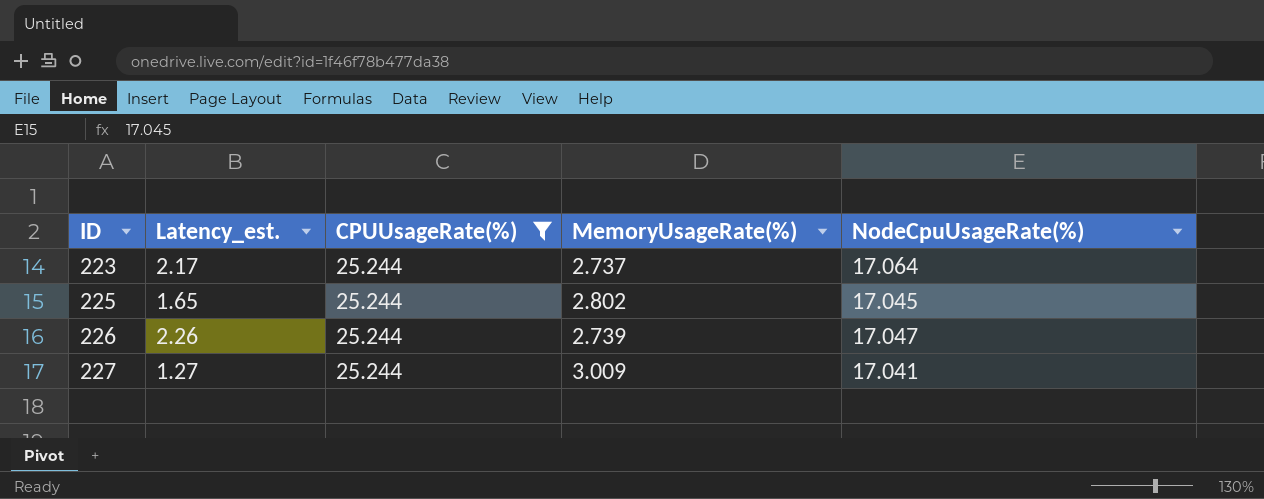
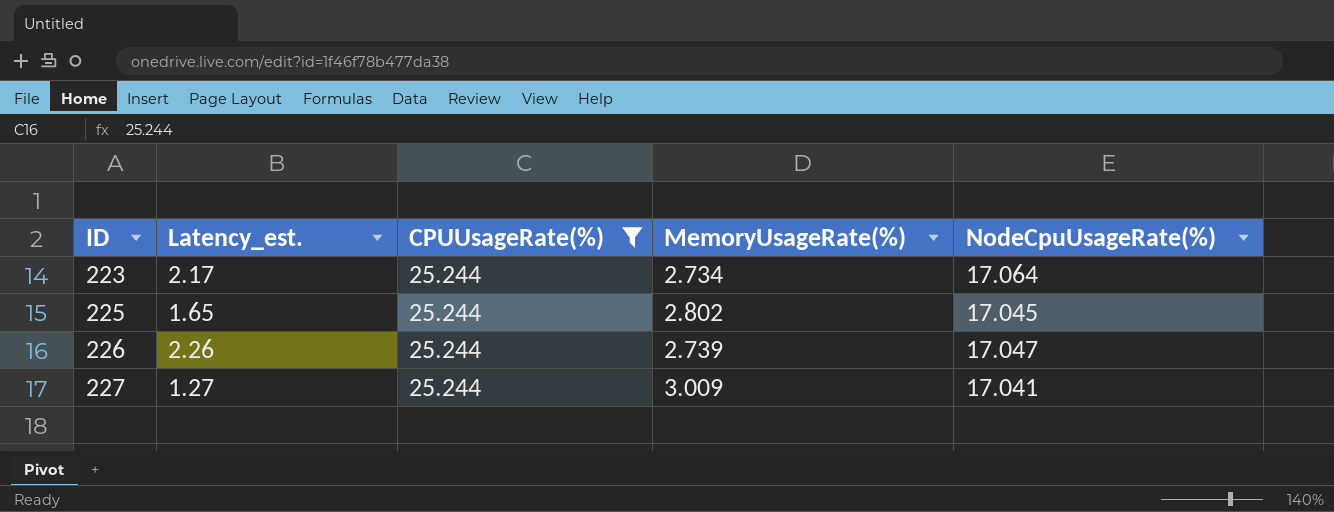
223 | MemoryUsageRate(%): 2.737 -> 2.734

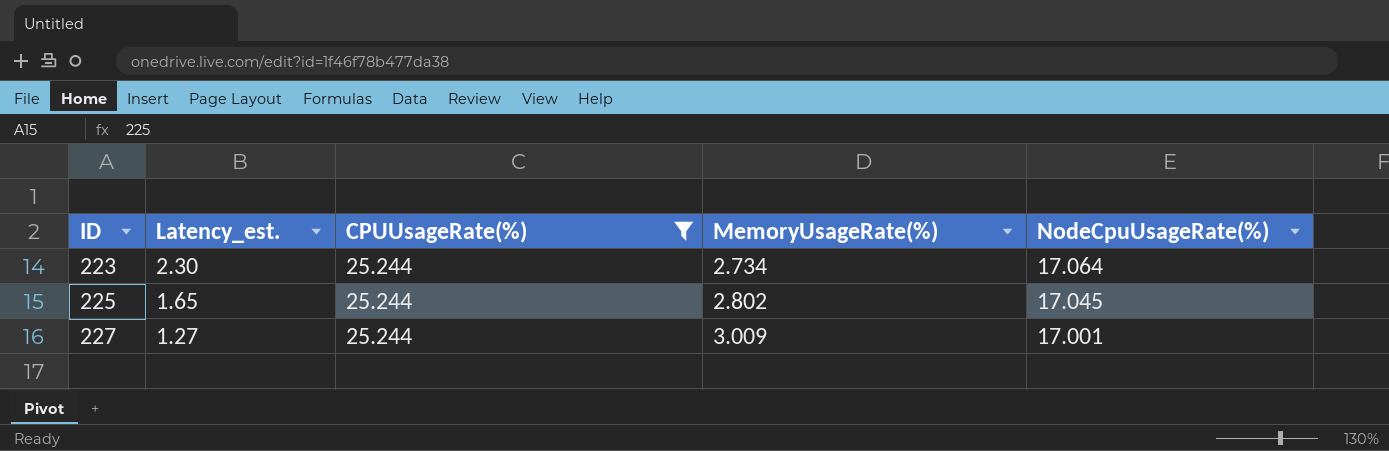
row 226: 2.26 | 25.244 | 2.739 | 17.047 -> none
223 | Latency_est.: 2.17 -> 2.30
227 | NodeCpuUsageRate(%): 17.041 -> 17.001

